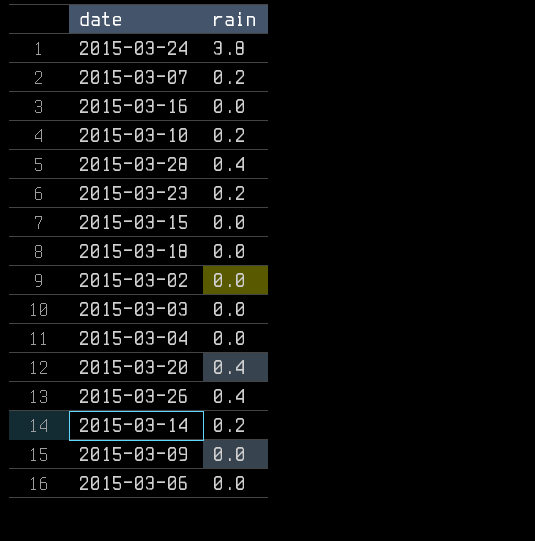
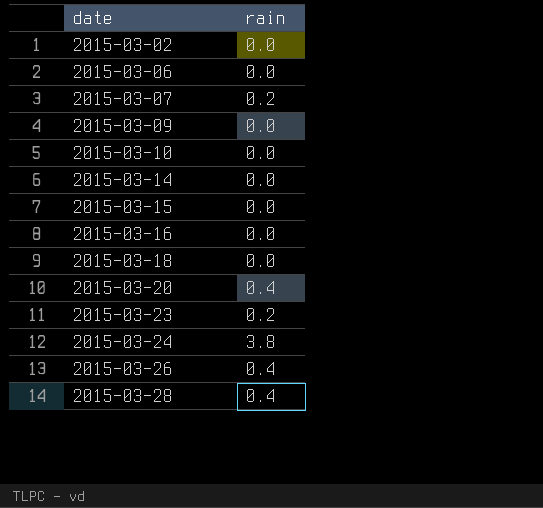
row order: none -> date ascending
row 2015-03-03: 0.0 -> none
row 2015-03-04: 0.0 -> none
2015-03-10 | rain: 0.2 -> 0.0
2015-03-14 | rain: 0.2 -> 0.0

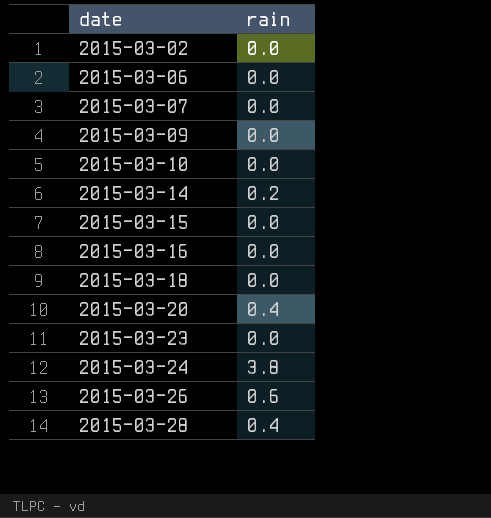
2015-03-07 | rain: 0.2 -> 0.0
2015-03-14 | rain: 0.0 -> 0.2
2015-03-23 | rain: 0.2 -> 0.0
2015-03-26 | rain: 0.4 -> 0.6

